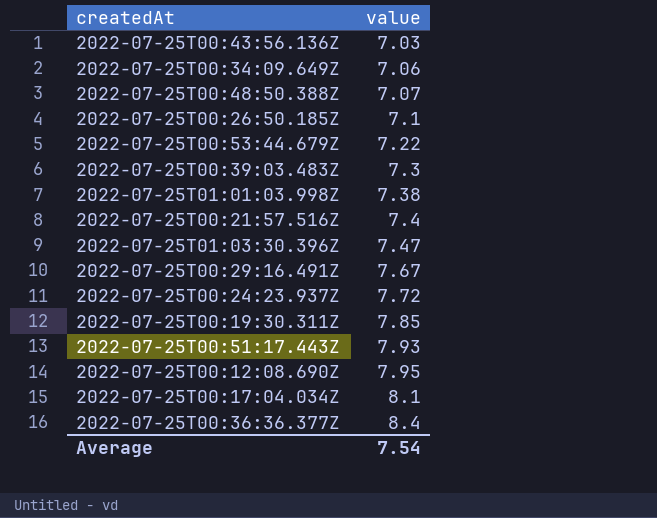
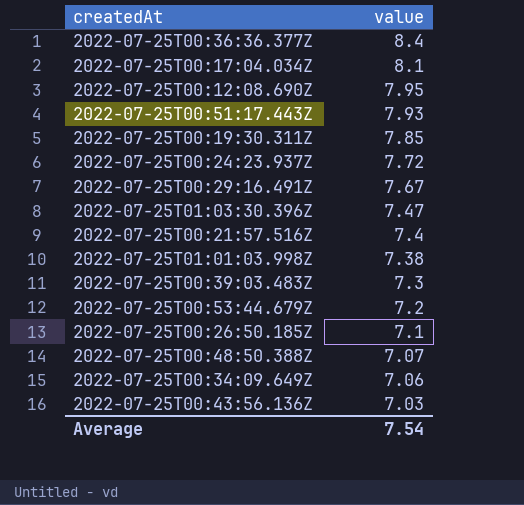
row order: value ascending -> value descending
2022-07-25T00:53:44.679Z | value: 7.22 -> 7.2

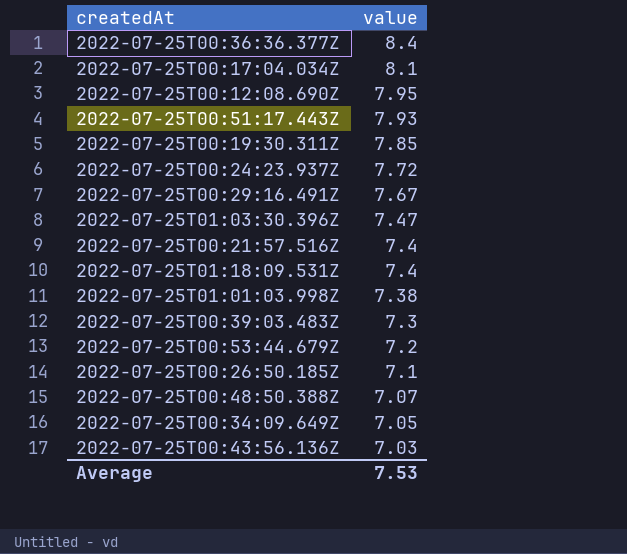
row 2022-07-25T01:18:09.531Z: none -> 7.4
2022-07-25T00:34:09.649Z | value: 7.06 -> 7.05
Average | value: 7.54 -> 7.53

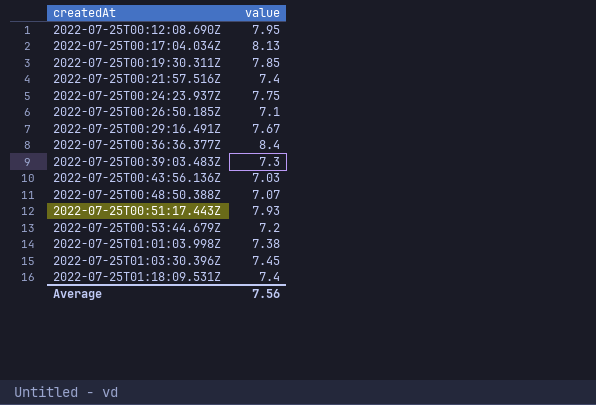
row order: value descending -> createdAt ascending
row 2022-07-25T00:34:09.649Z: 7.05 -> none
2022-07-25T00:17:04.034Z | value: 8.1 -> 8.13
2022-07-25T00:24:23.937Z | value: 7.72 -> 7.75
2022-07-25T01:03:30.396Z | value: 7.47 -> 7.45
Average | value: 7.53 -> 7.56

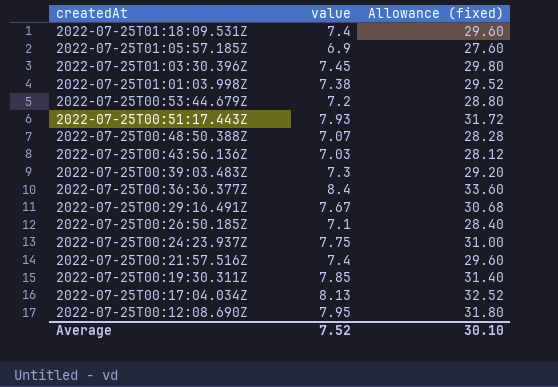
row order: createdAt ascending -> createdAt descending
column Allowance (fixed) | formula: none -> [value] * 4
row 2022-07-25T01:05:57.185Z: none -> 6.9 | 27.60
Average | value: 7.56 -> 7.52

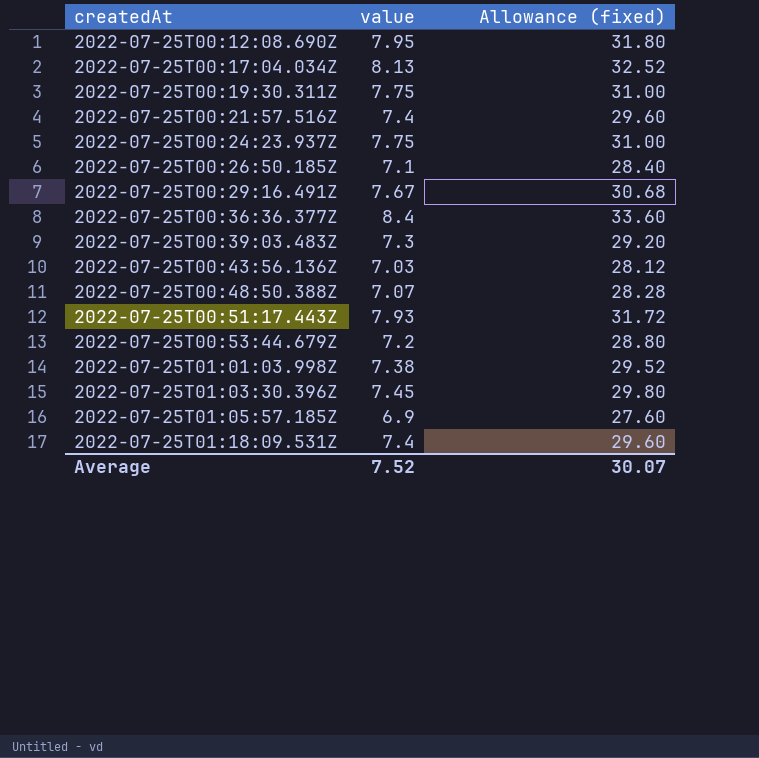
row order: createdAt descending -> createdAt ascending
2022-07-25T00:19:30.311Z | value: 7.85 -> 7.75
2022-07-25T00:19:30.311Z | Allowance (fixed): 31.40 -> 31.00
Average | Allowance (fixed): 30.10 -> 30.07

